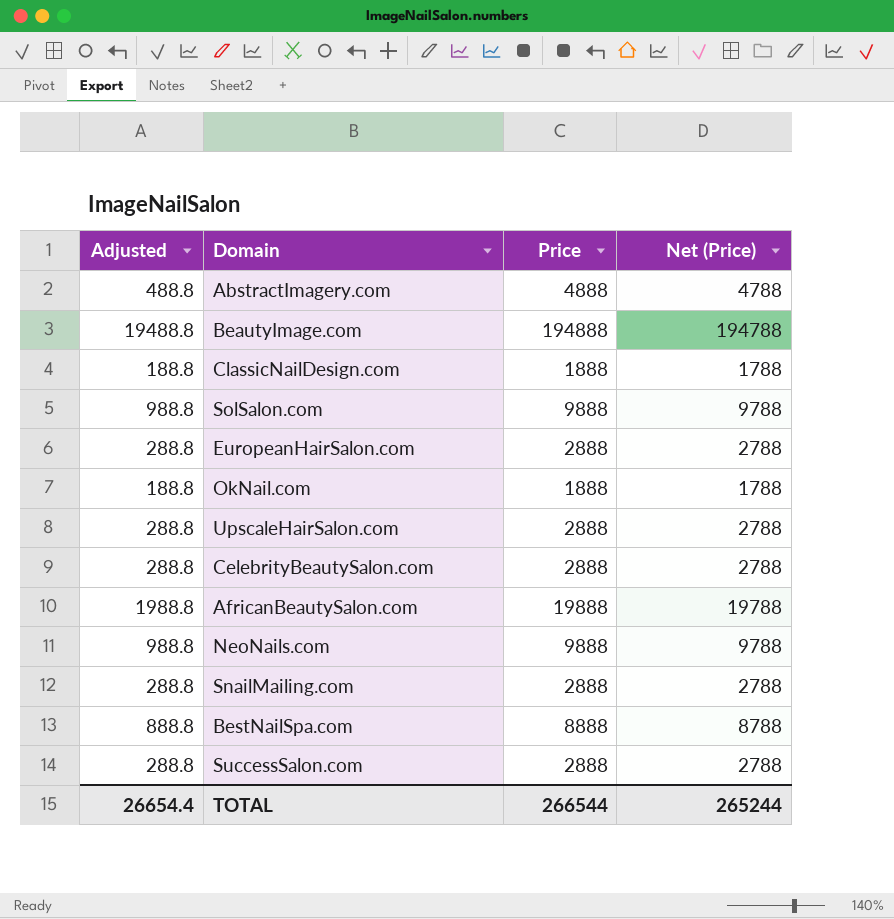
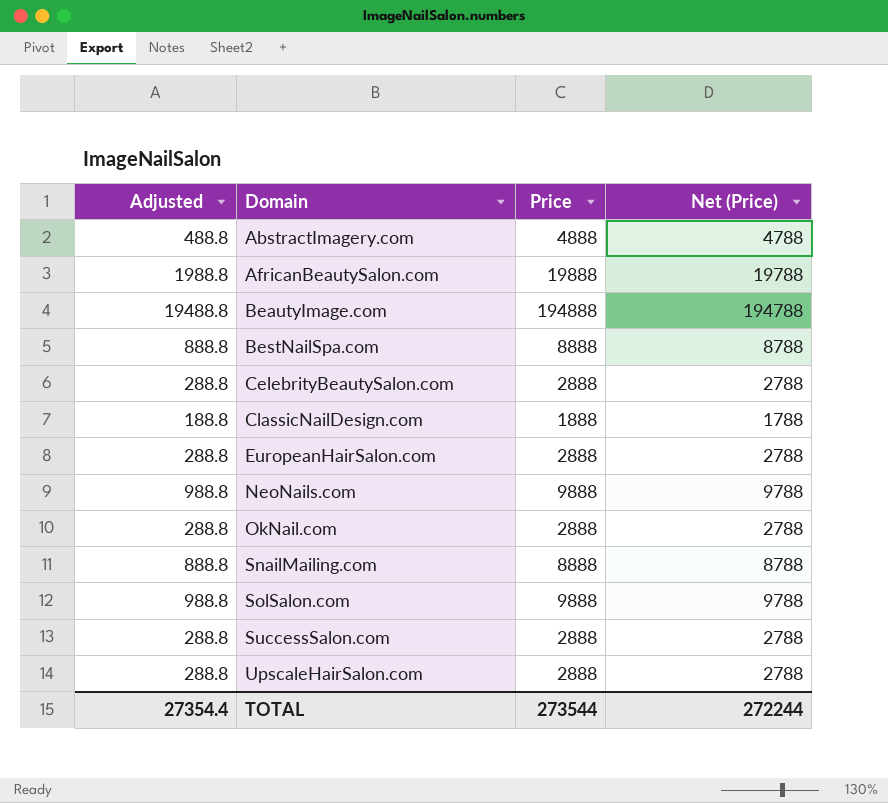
row order: none -> Domain ascending
OkNail.com | Adjusted: 188.8 -> 288.8
OkNail.com | Price: 1888 -> 2888
OkNail.com | Net (Price): 1788 -> 2788
SnailMailing.com | Adjusted: 288.8 -> 888.8
SnailMailing.com | Price: 2888 -> 8888
SnailMailing.com | Net (Price): 2788 -> 8788
TOTAL | Adjusted: 26654.4 -> 27354.4
TOTAL | Price: 266544 -> 273544
TOTAL | Net (Price): 265244 -> 272244

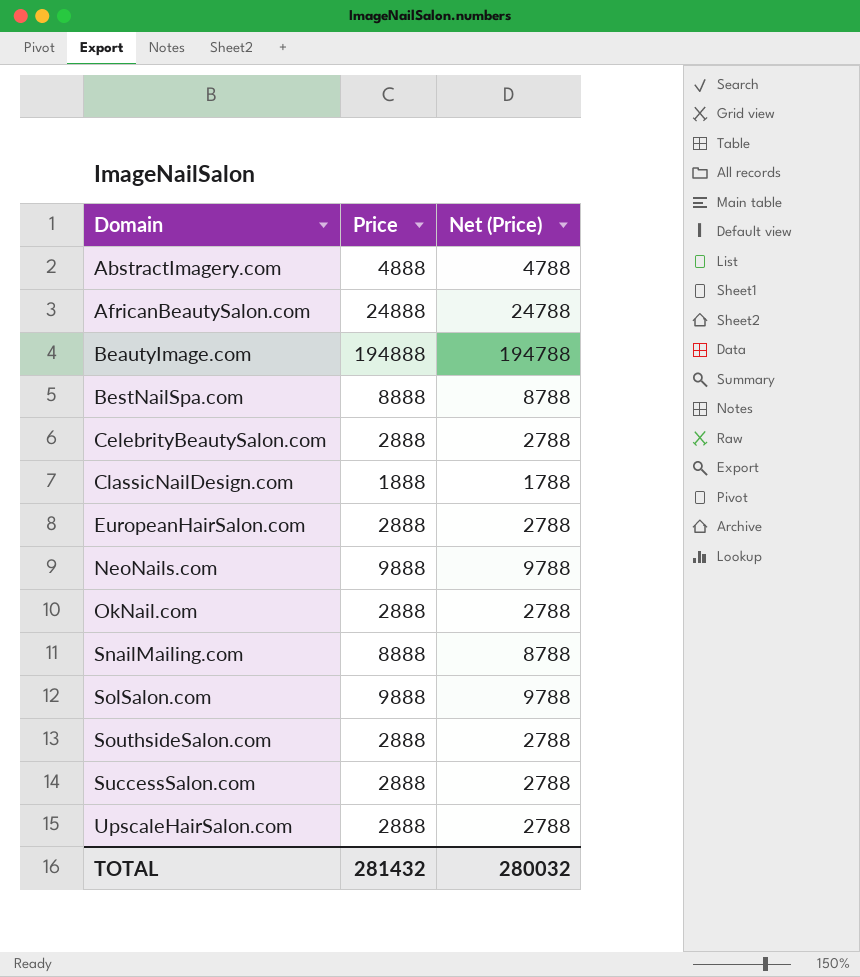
column Adjusted | formula: [Price] * 0.1 -> none
AfricanBeautySalon.com | Price: 19888 -> 24888
AfricanBeautySalon.com | Net (Price): 19788 -> 24788
row SouthsideSalon.com: none -> 2888 | 2788
TOTAL | Price: 273544 -> 281432
TOTAL | Net (Price): 272244 -> 280032

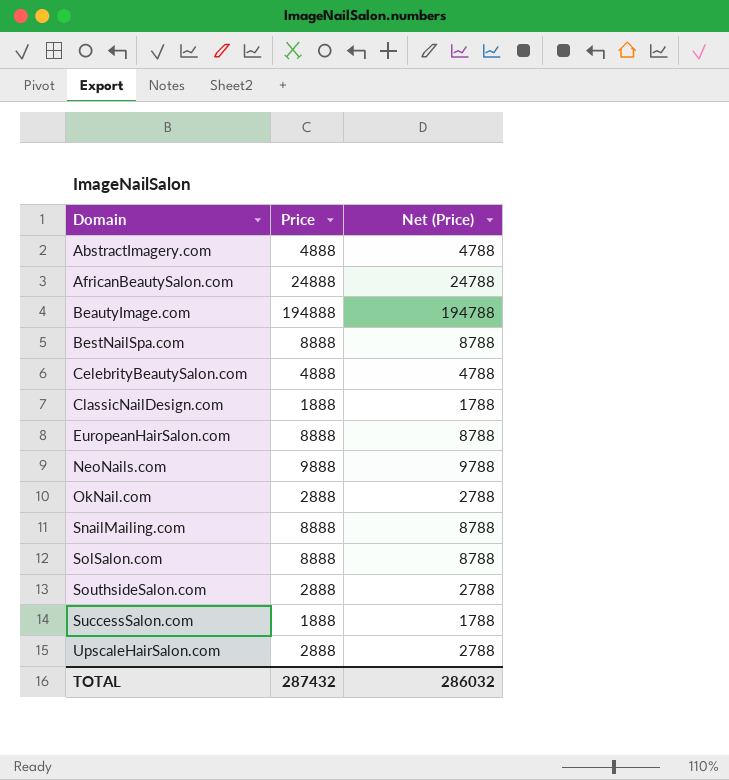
CelebrityBeautySalon.com | Price: 2888 -> 4888
CelebrityBeautySalon.com | Net (Price): 2788 -> 4788
EuropeanHairSalon.com | Price: 2888 -> 8888
EuropeanHairSalon.com | Net (Price): 2788 -> 8788
SolSalon.com | Price: 9888 -> 8888
SolSalon.com | Net (Price): 9788 -> 8788
SuccessSalon.com | Price: 2888 -> 1888
SuccessSalon.com | Net (Price): 2788 -> 1788
TOTAL | Price: 281432 -> 287432
TOTAL | Net (Price): 280032 -> 286032

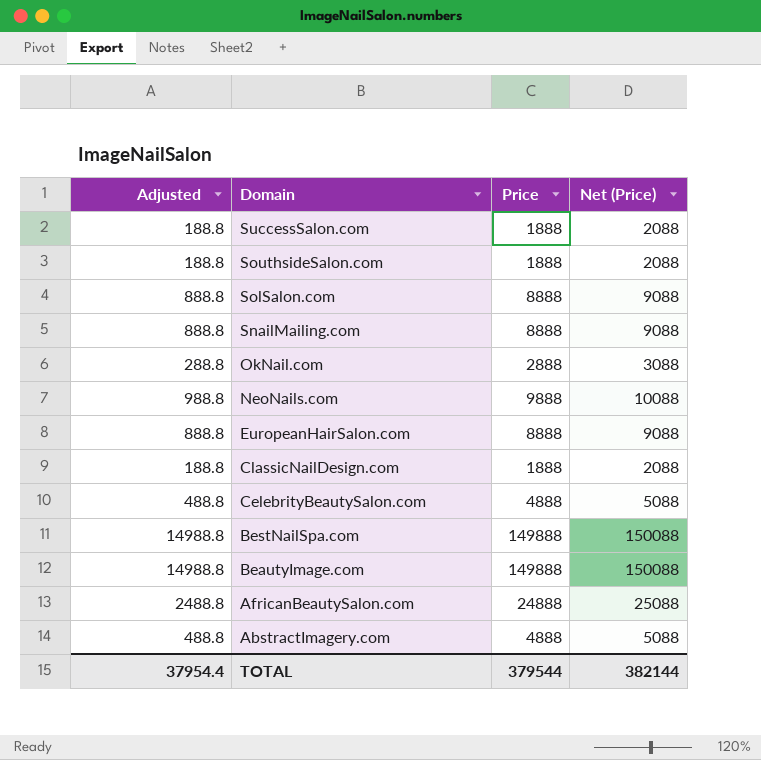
row order: Domain ascending -> Domain descending
column Adjusted | formula: none -> [Price] * 0.1
column Net (Price) | formula: [Price] - 100 -> [Price] + 200
row UpscaleHairSalon.com: 2888 | 2788 -> none
SouthsideSalon.com | Price: 2888 -> 1888
BestNailSpa.com | Price: 8888 -> 149888
BeautyImage.com | Price: 194888 -> 149888
TOTAL | Price: 287432 -> 379544
TOTAL | Net (Price): 286032 -> 382144

